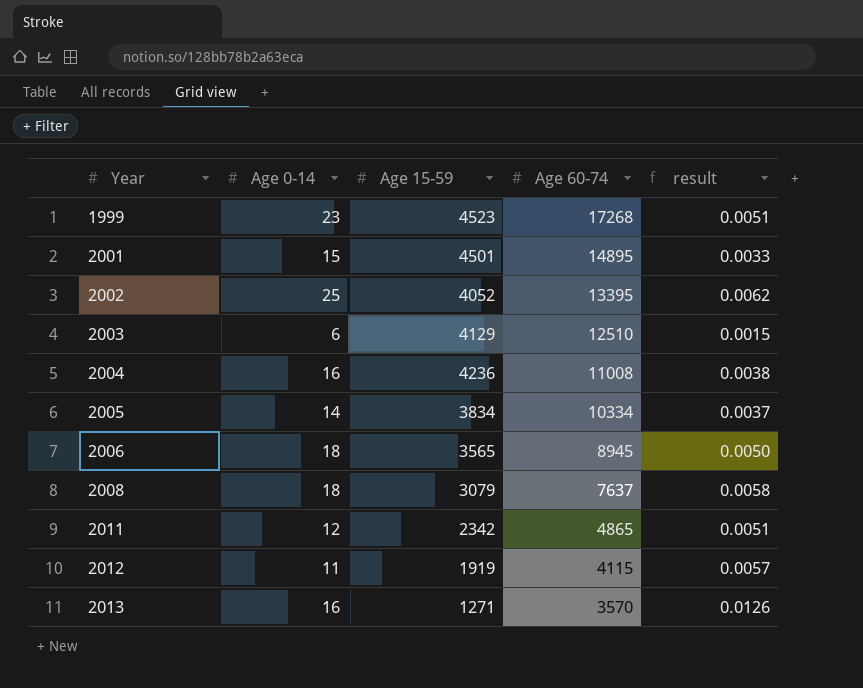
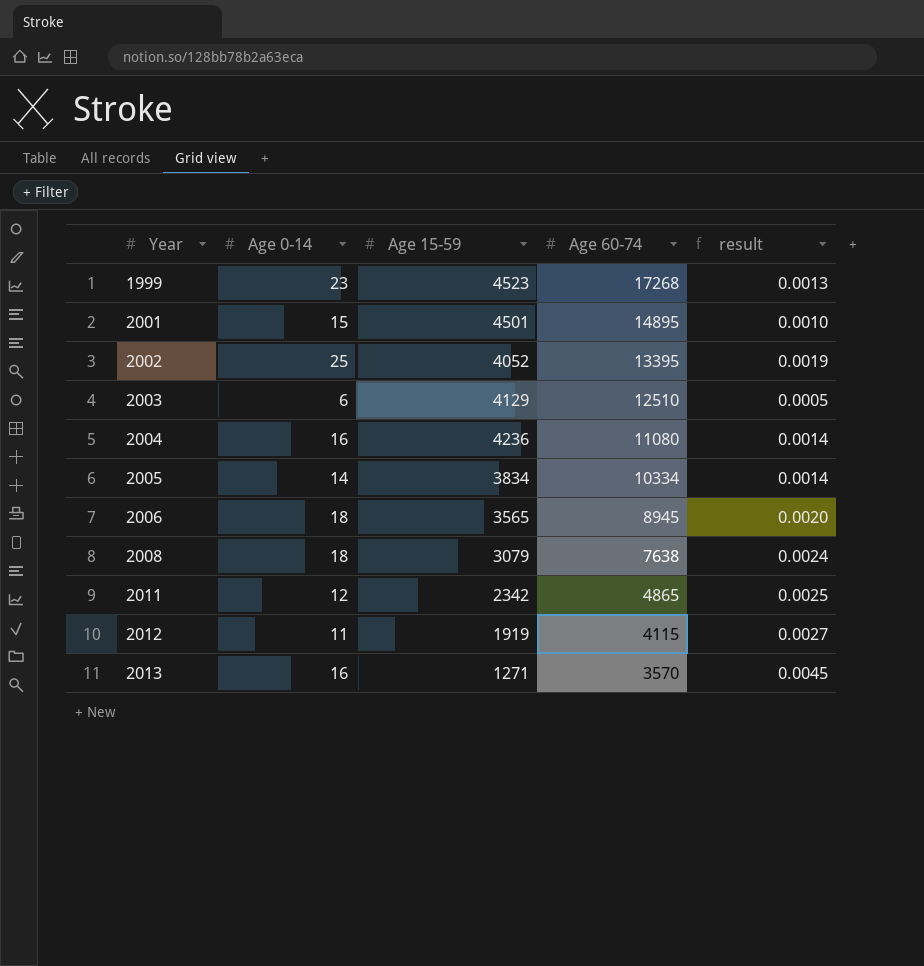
column result | formula: [Age 0-14] / [Age 15-59] -> [Age 0-14] / [Age 60-74]
2004 | Age 60-74: 11008 -> 11080
2008 | Age 60-74: 7637 -> 7638

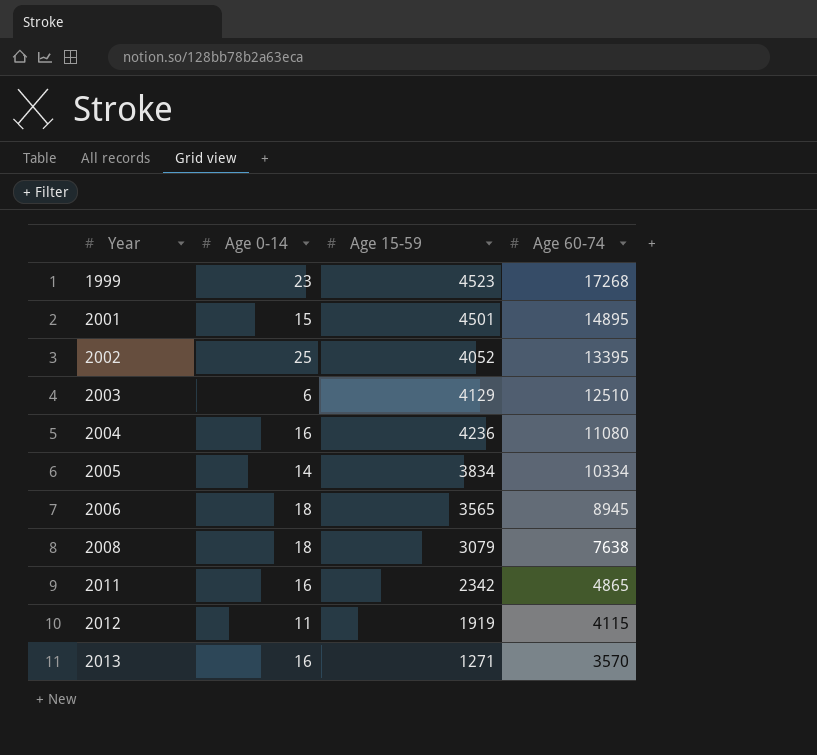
column result | formula: [Age 0-14] / [Age 60-74] -> none
2011 | Age 0-14: 12 -> 16

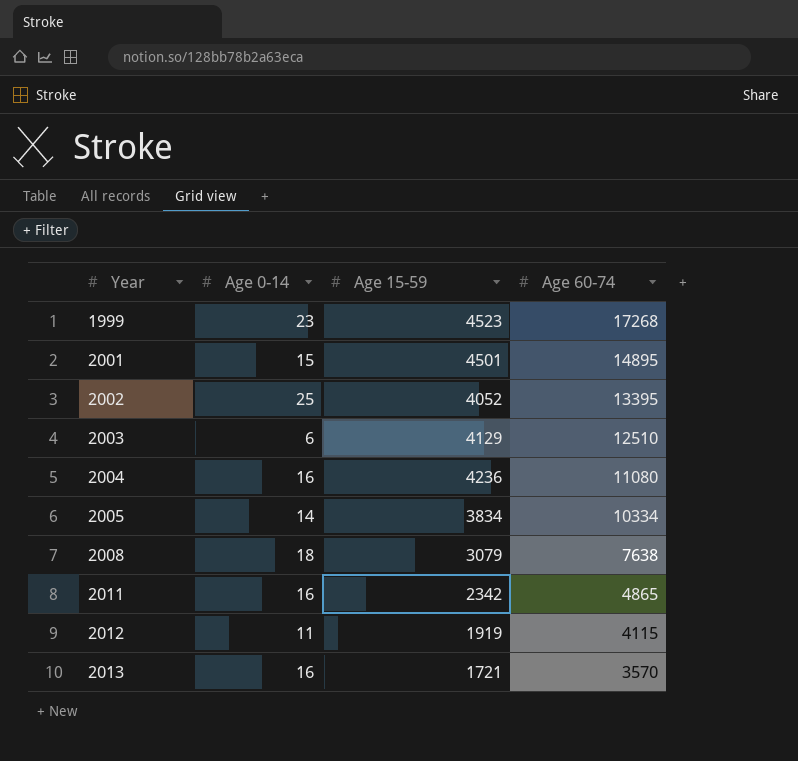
row 2006: 18 | 3565 | 8945 -> none
2013 | Age 15-59: 1271 -> 1721

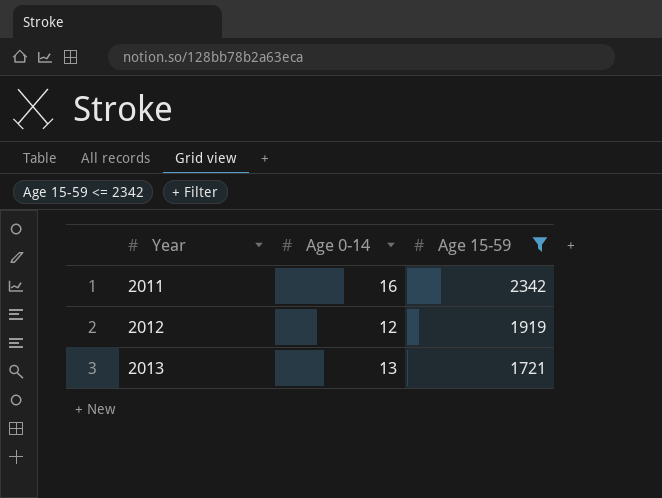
filter: none -> Age 15-59 <= 2342
column Age 60-74 | position: 4 -> none
2012 | Age 0-14: 11 -> 12
2013 | Age 0-14: 16 -> 13

